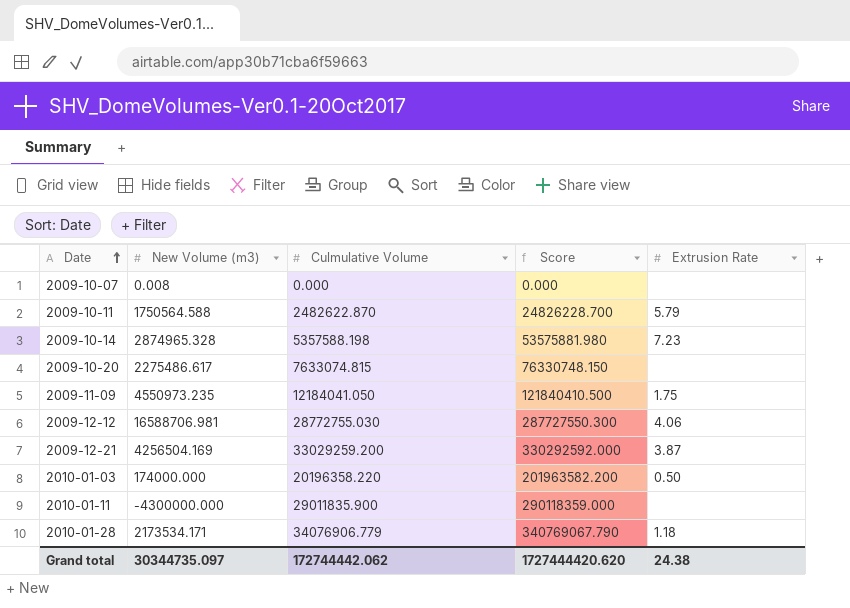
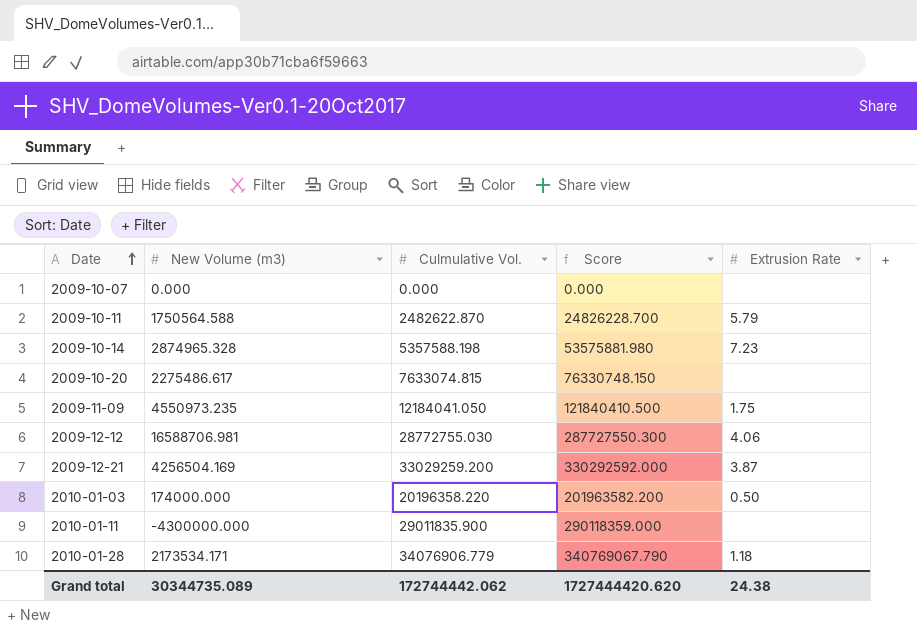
column name: Culmulative Volume -> Culmulative Vol.
2009-10-07 | New Volume (m3): 0.008 -> 0.000
Grand total | New Volume (m3): 30344735.097 -> 30344735.089

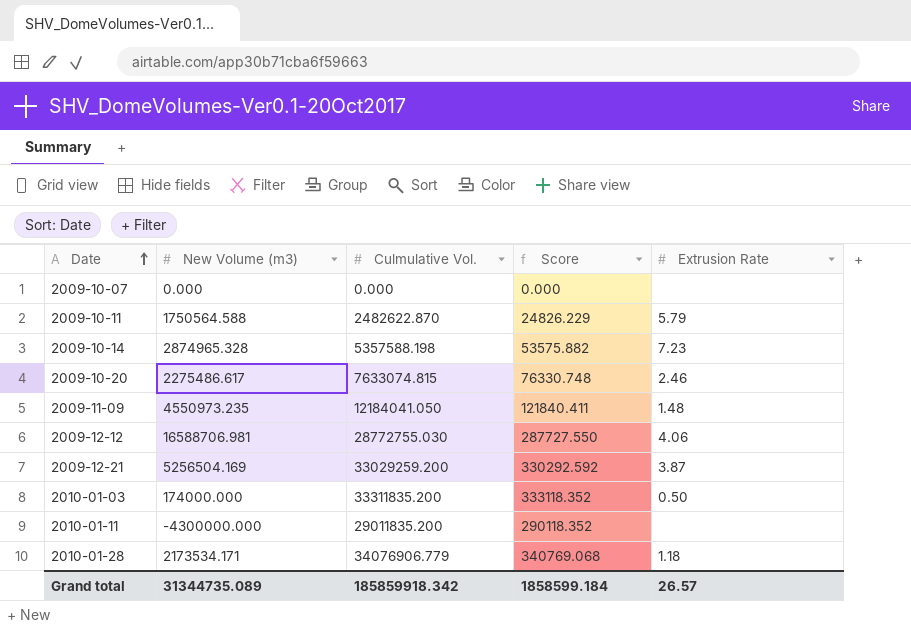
column Score | formula: [Culmulative Vol.] * 10 -> [Culmulative Vol.] * 0.01
2009-10-20 | Extrusion Rate: none -> 2.46
2009-11-09 | Extrusion Rate: 1.75 -> 1.48
2009-12-21 | New Volume (m3): 4256504.169 -> 5256504.169
2010-01-03 | Culmulative Vol.: 20196358.220 -> 33311835.200
2010-01-11 | Culmulative Vol.: 29011835.900 -> 29011835.200
Grand total | New Volume (m3): 30344735.089 -> 31344735.089
Grand total | Culmulative Vol.: 172744442.062 -> 185859918.342
Grand total | Score: 1727444420.620 -> 1858599.184
Grand total | Extrusion Rate: 24.38 -> 26.57

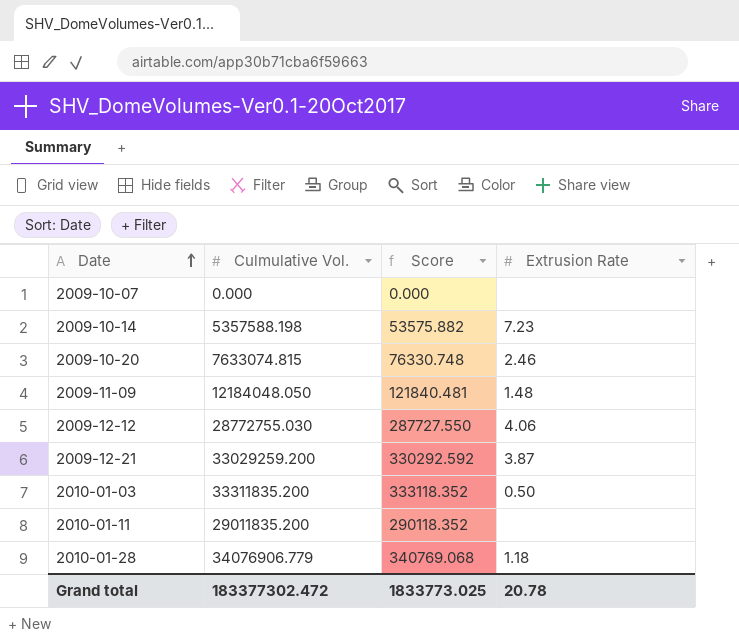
column New Volume (m3) | position: 2 -> none
row 2009-10-11: 1750564.588 | 2482622.870 | 24826.229 | 5.79 -> none
2009-11-09 | Culmulative Vol.: 12184041.050 -> 12184048.050
2009-11-09 | Score: 121840.411 -> 121840.481
Grand total | Culmulative Vol.: 185859918.342 -> 183377302.472
Grand total | Score: 1858599.184 -> 1833773.025
Grand total | Extrusion Rate: 26.57 -> 20.78

